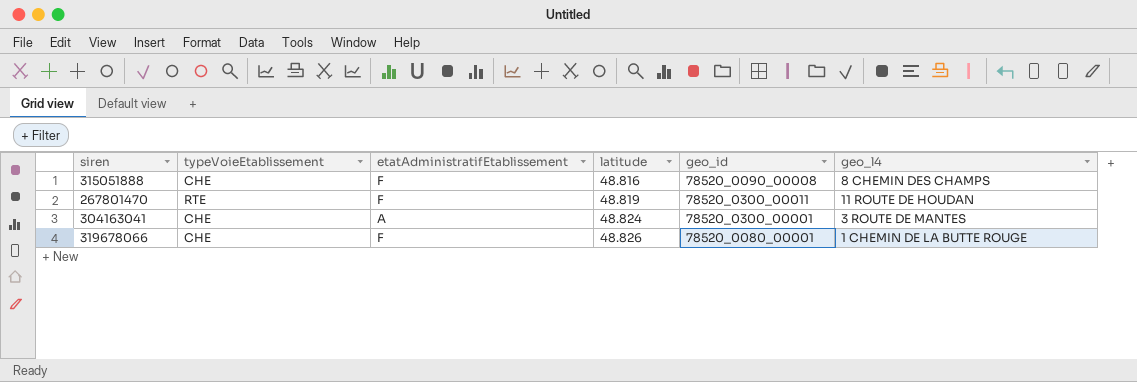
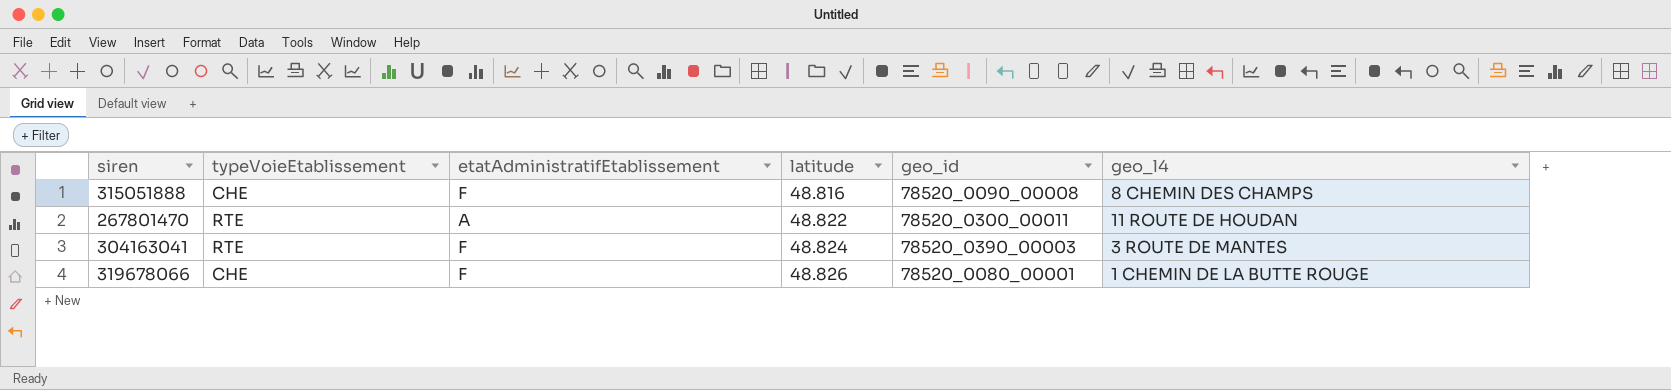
267801470 | etatAdministratifEtablissement: F -> A
267801470 | latitude: 48.819 -> 48.822
304163041 | typeVoieEtablissement: CHE -> RTE
304163041 | etatAdministratifEtablissement: A -> F
304163041 | geo_id: 78520_0300_00001 -> 78520_0390_00003

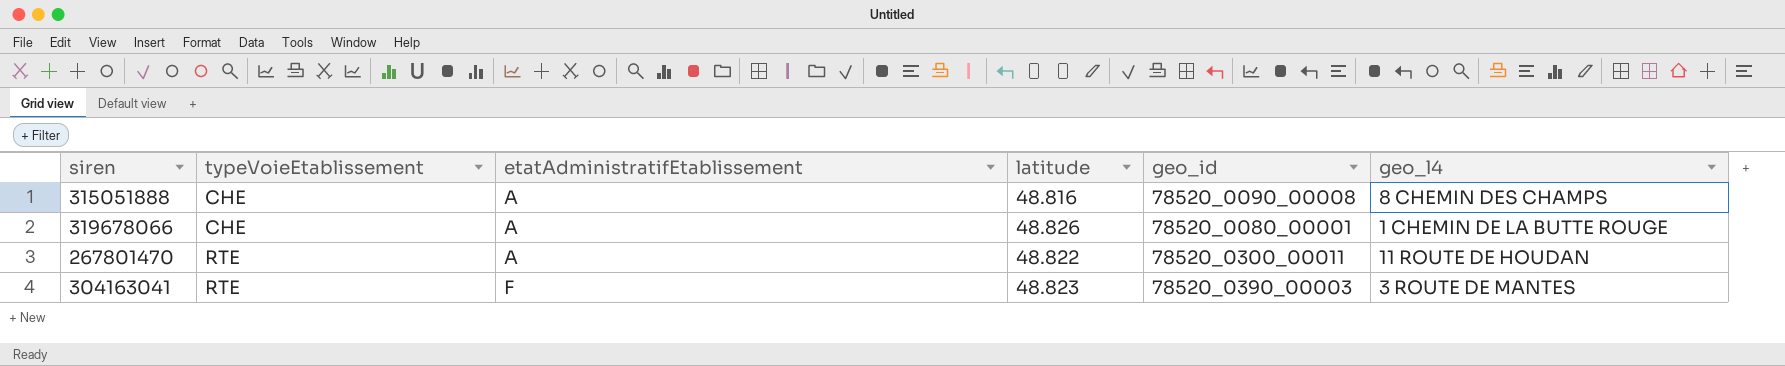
row order: latitude ascending -> typeVoieEtablissement ascending
315051888 | etatAdministratifEtablissement: F -> A
319678066 | etatAdministratifEtablissement: F -> A
304163041 | latitude: 48.824 -> 48.823

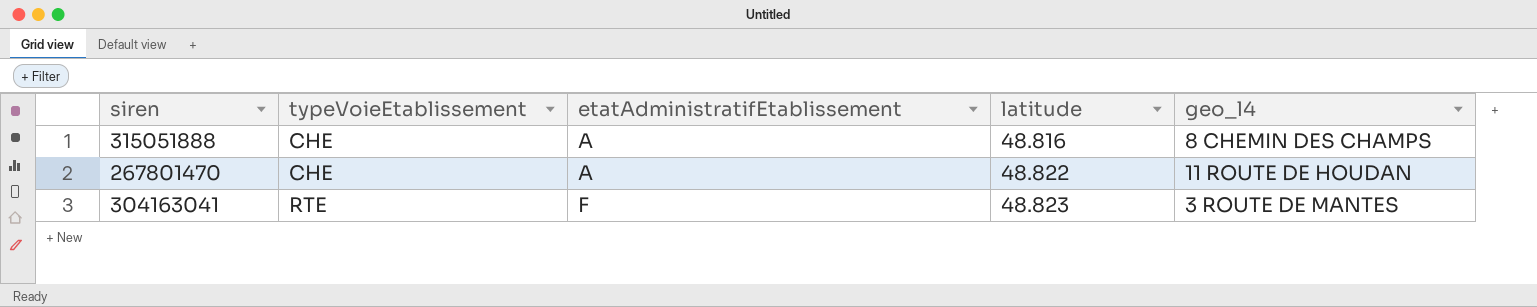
column geo_id | position: 5 -> none
row 319678066: CHE | A | 48.826 | 78520_0080_00001 | 1 CHEMIN DE LA BUTTE ROUGE -> none
267801470 | typeVoieEtablissement: RTE -> CHE

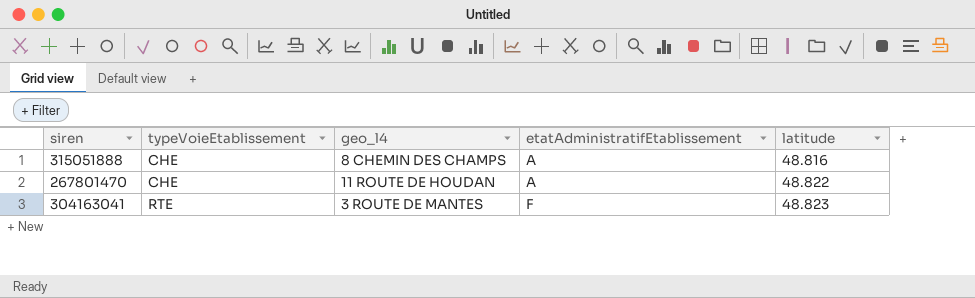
column geo_l4 | position: 5 -> 3

